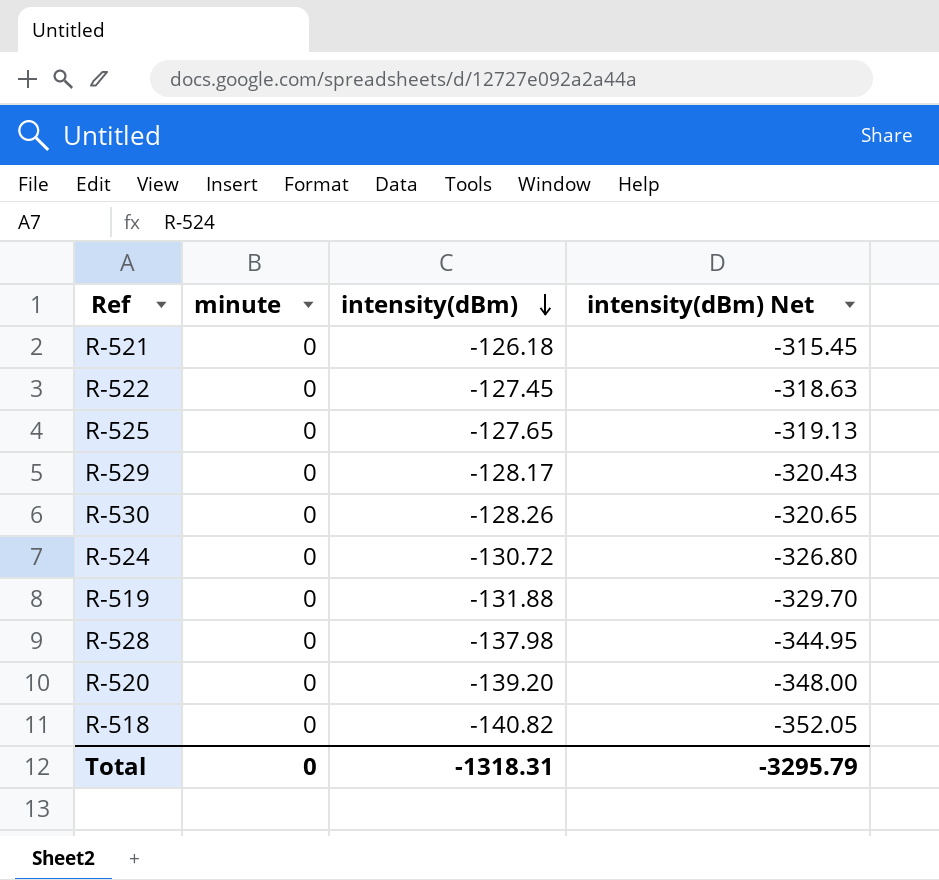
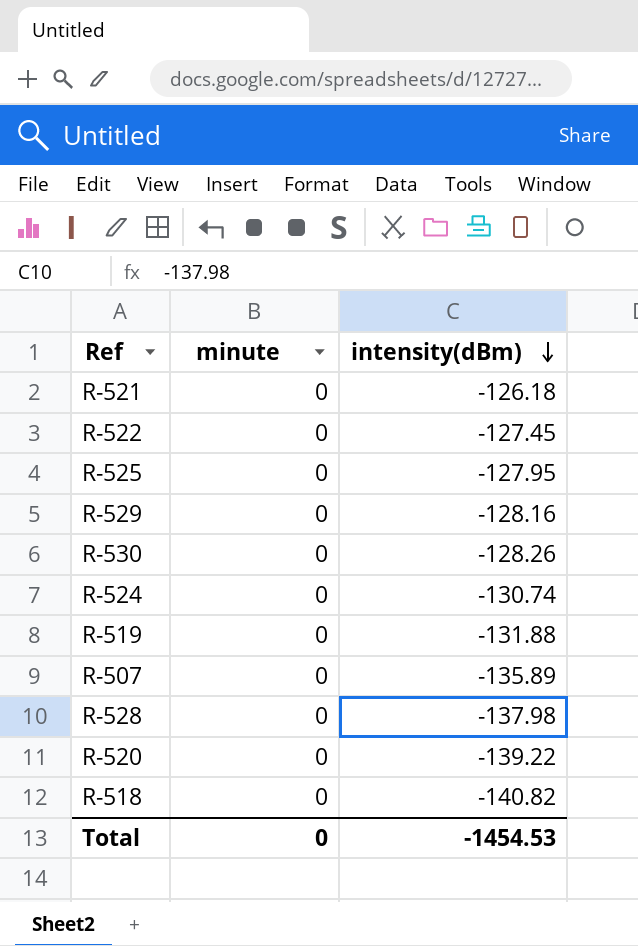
column intensity(dBm) Net | formula: [intensity(dBm)] * 2.5 -> none
R-525 | intensity(dBm): -127.65 -> -127.95
R-529 | intensity(dBm): -128.17 -> -128.16
R-524 | intensity(dBm): -130.72 -> -130.74
row R-507: none -> 0 | -135.89
R-520 | intensity(dBm): -139.20 -> -139.22
Total | intensity(dBm): -1318.31 -> -1454.53

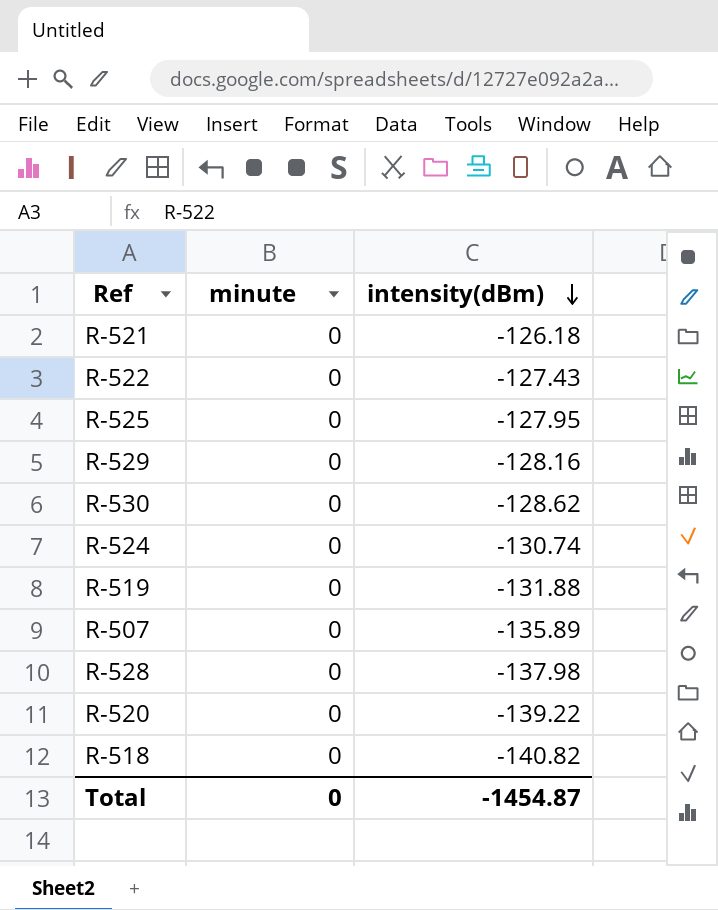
R-522 | intensity(dBm): -127.45 -> -127.43
R-530 | intensity(dBm): -128.26 -> -128.62
Total | intensity(dBm): -1454.53 -> -1454.87

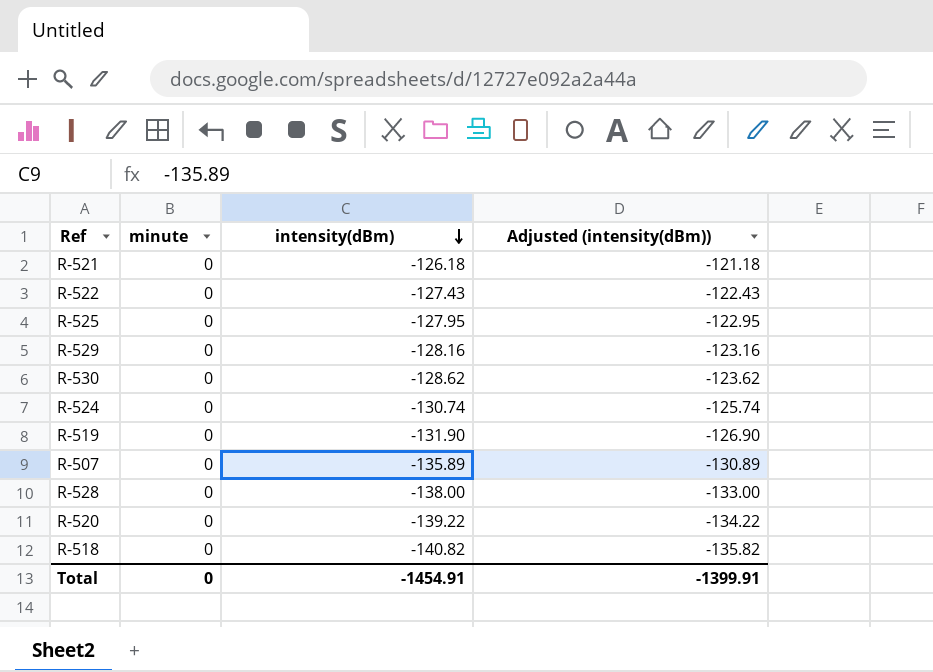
column Adjusted (intensity(dBm)) | formula: none -> [intensity(dBm)] + 5
R-519 | intensity(dBm): -131.88 -> -131.90
R-528 | intensity(dBm): -137.98 -> -138.00
Total | intensity(dBm): -1454.87 -> -1454.91

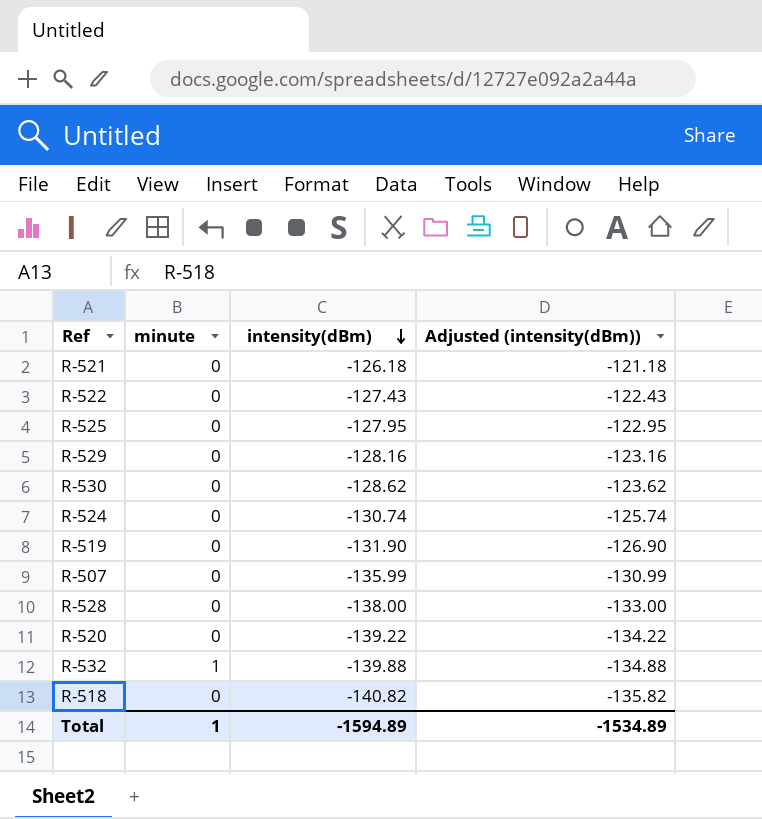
R-507 | intensity(dBm): -135.89 -> -135.99
R-507 | Adjusted (intensity(dBm)): -130.89 -> -130.99
row R-532: none -> 1 | -139.88 | -134.88
Total | minute: 0 -> 1
Total | intensity(dBm): -1454.91 -> -1594.89
Total | Adjusted (intensity(dBm)): -1399.91 -> -1534.89

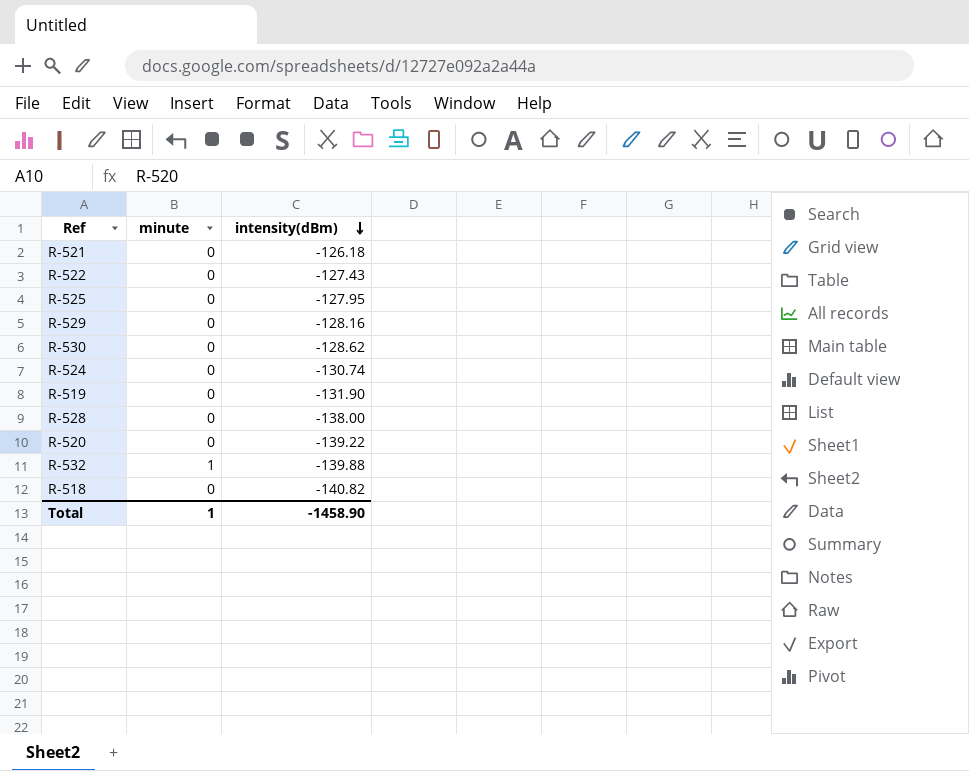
column Adjusted (intensity(dBm)) | formula: [intensity(dBm)] + 5 -> none
row R-507: 0 | -135.99 | -130.99 -> none
Total | intensity(dBm): -1594.89 -> -1458.90

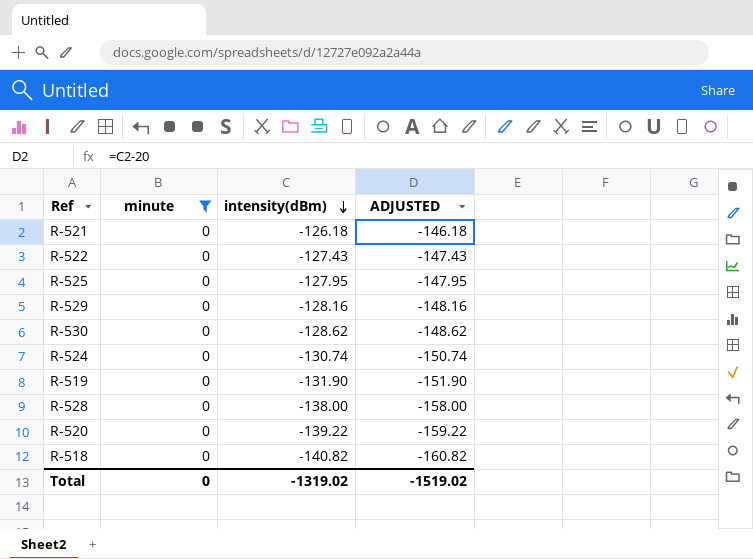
filter: none -> minute = 0
column ADJUSTED | formula: none -> [intensity(dBm)] - 20
Total | minute: 1 -> 0
Total | intensity(dBm): -1458.90 -> -1319.02

